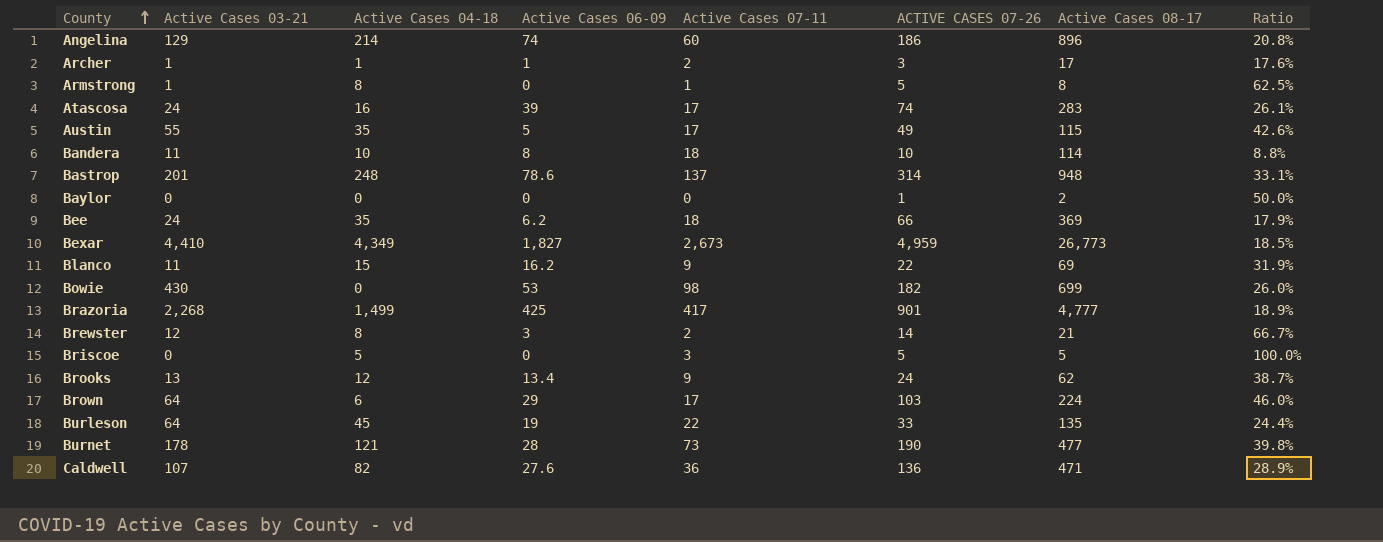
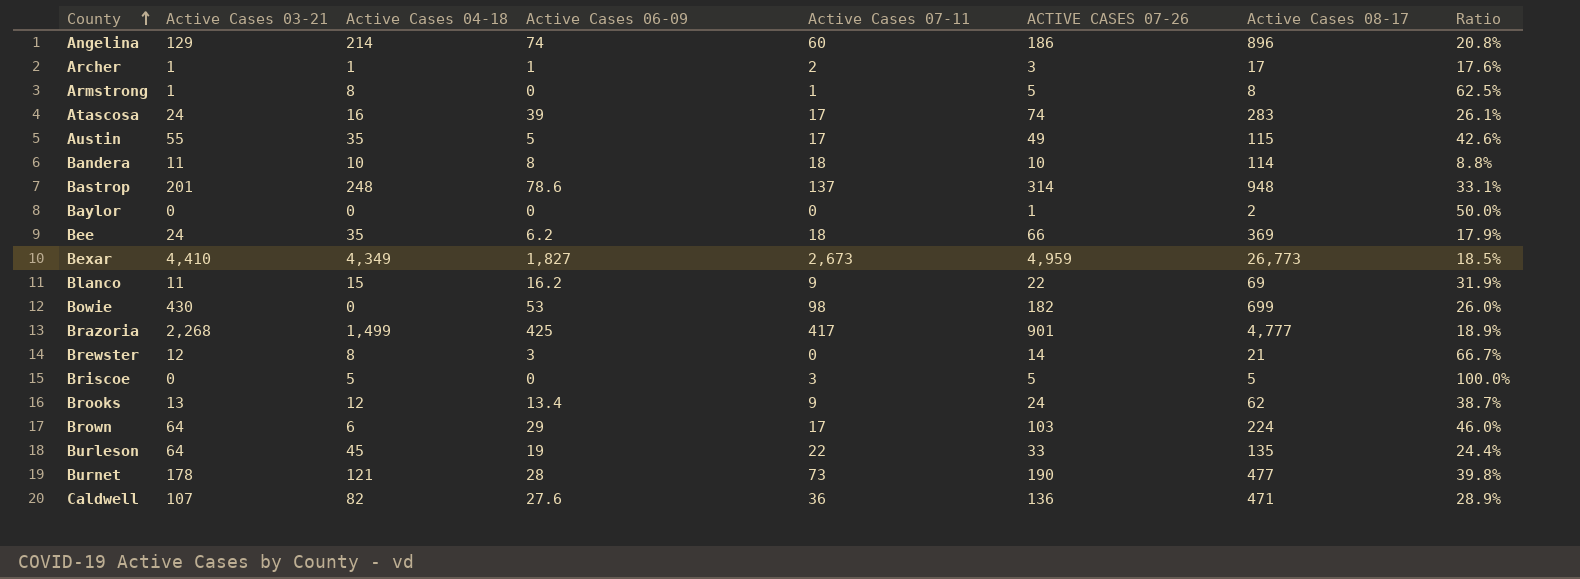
Brewster | Active Cases 07-11: 2 -> 0

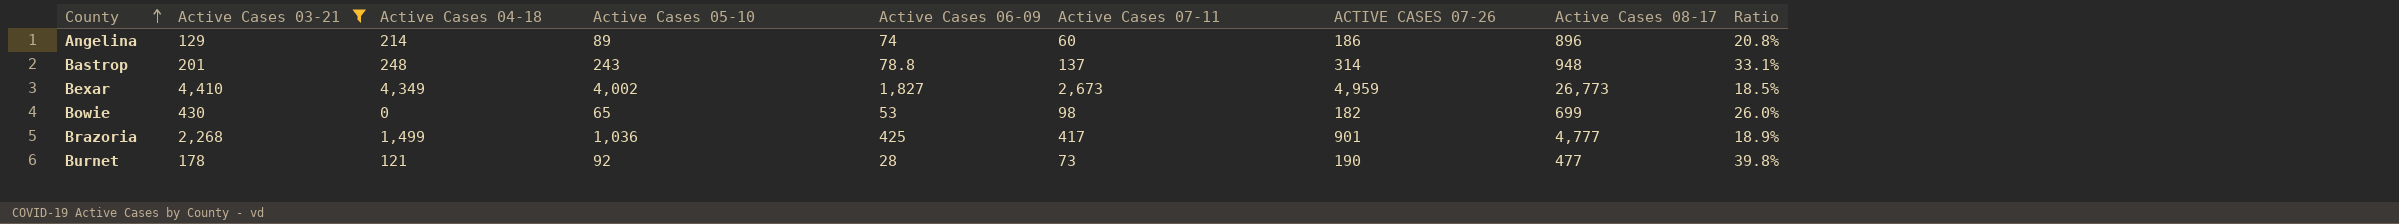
filter: none -> Active Cases 03-21 >= 129
column Active Cases 05-10 | position: none -> 4
Bastrop | Active Cases 06-09: 78.6 -> 78.8

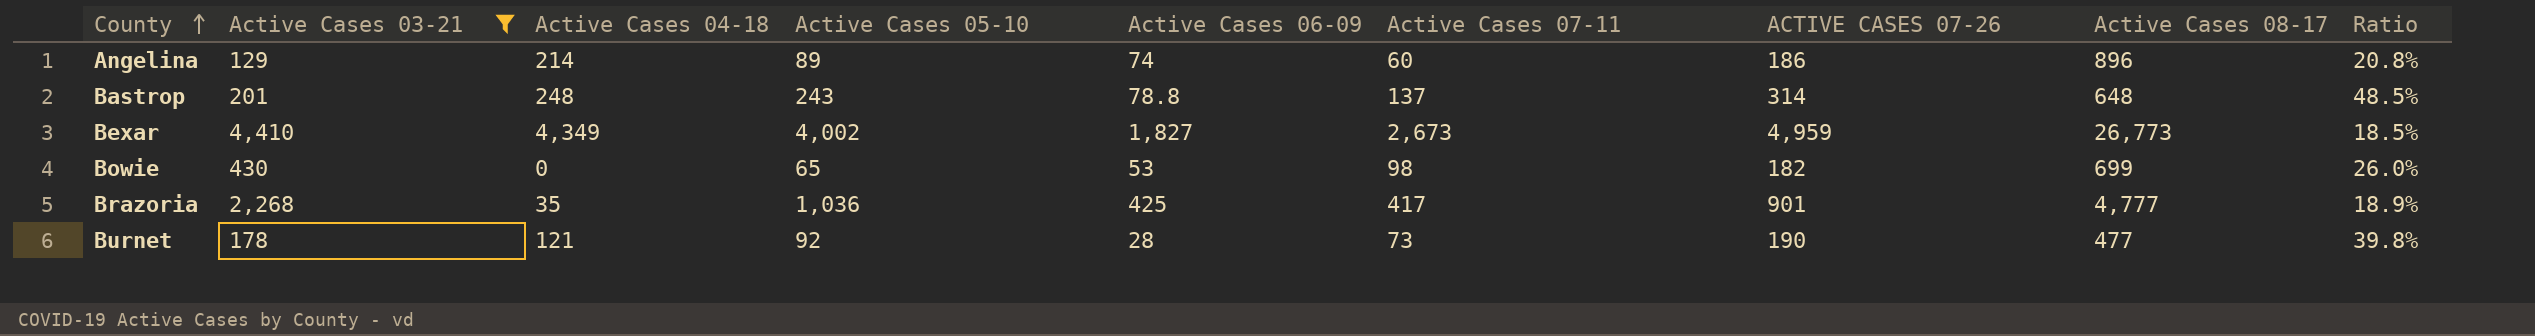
Bastrop | Active Cases 08-17: 948 -> 648
Bastrop | Ratio: 33.1% -> 48.5%
Brazoria | Active Cases 04-18: 1,499 -> 35

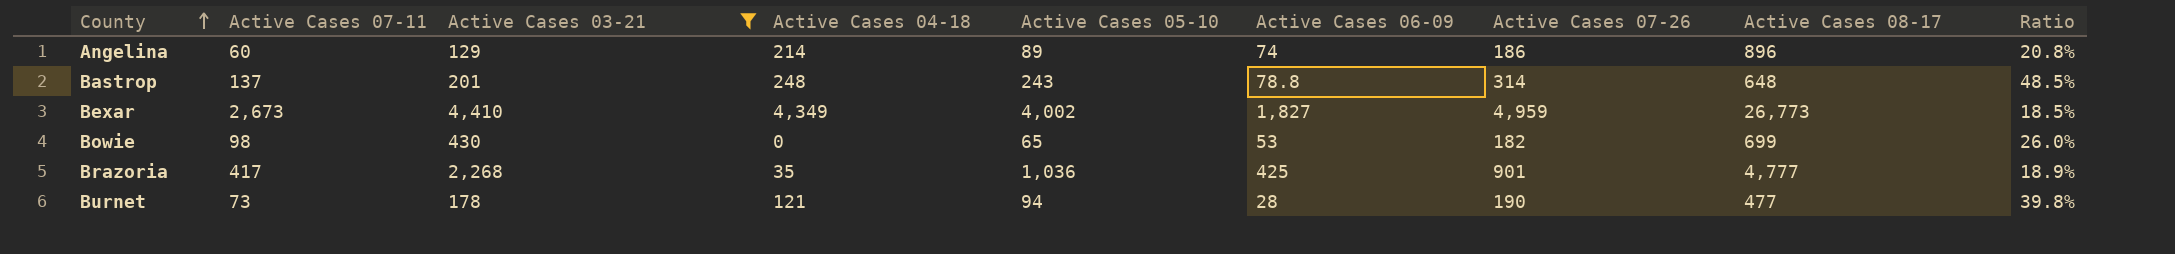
column Active Cases 07-11 | position: 6 -> 2
column name: ACTIVE CASES 07-26 -> Active Cases 07-26
Burnet | Active Cases 05-10: 92 -> 94

